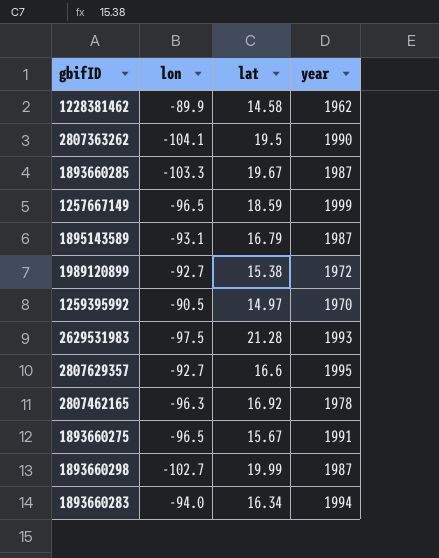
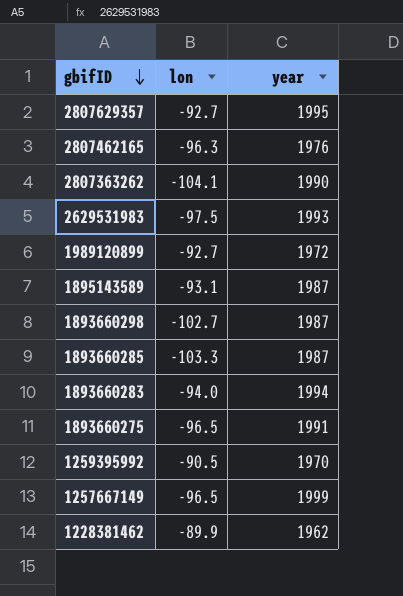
row order: none -> gbifID descending
column lat | position: 3 -> none
2807462165 | year: 1978 -> 1976

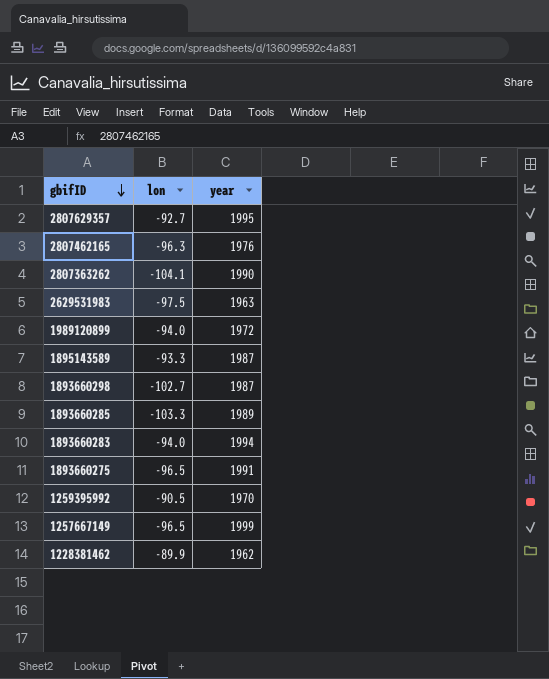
2629531983 | year: 1993 -> 1963
1989120899 | lon: -92.7 -> -94.0
1895143589 | lon: -93.1 -> -93.3
1893660285 | year: 1987 -> 1989

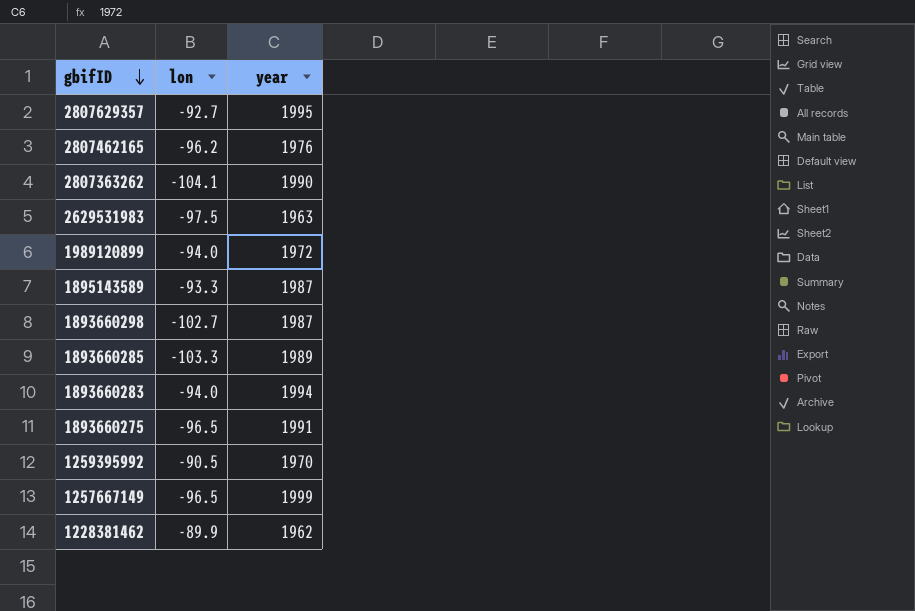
2807462165 | lon: -96.3 -> -96.2

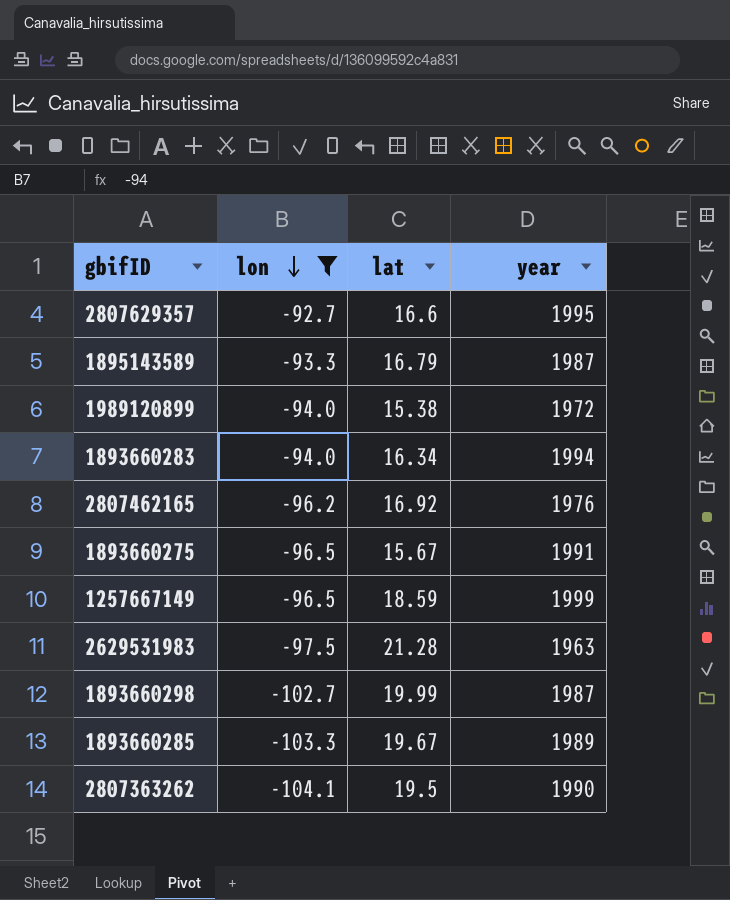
filter: none -> lon <= -92.7
row order: gbifID descending -> lon descending
column lat | position: none -> 3

